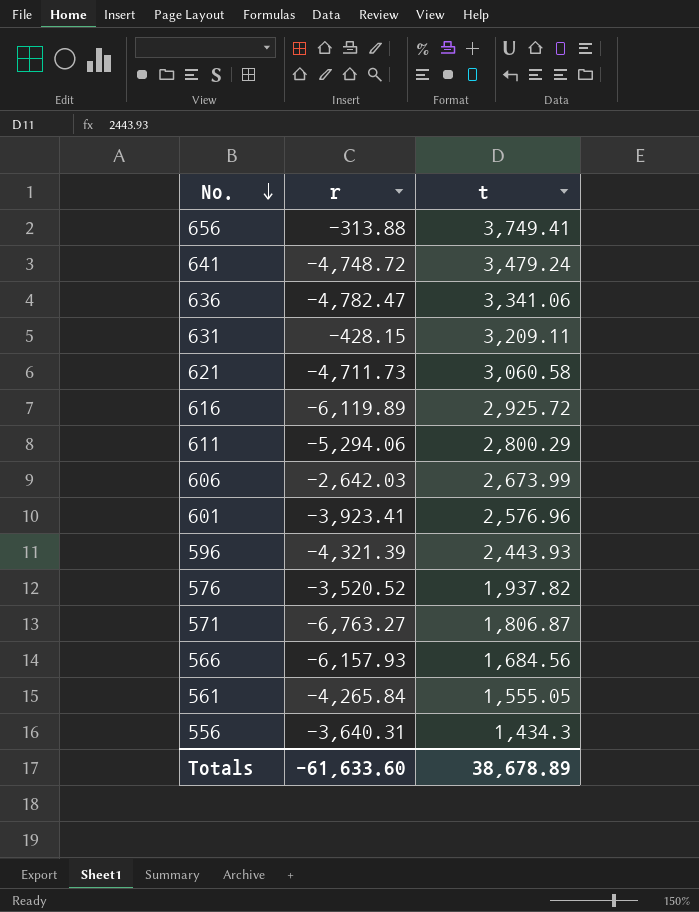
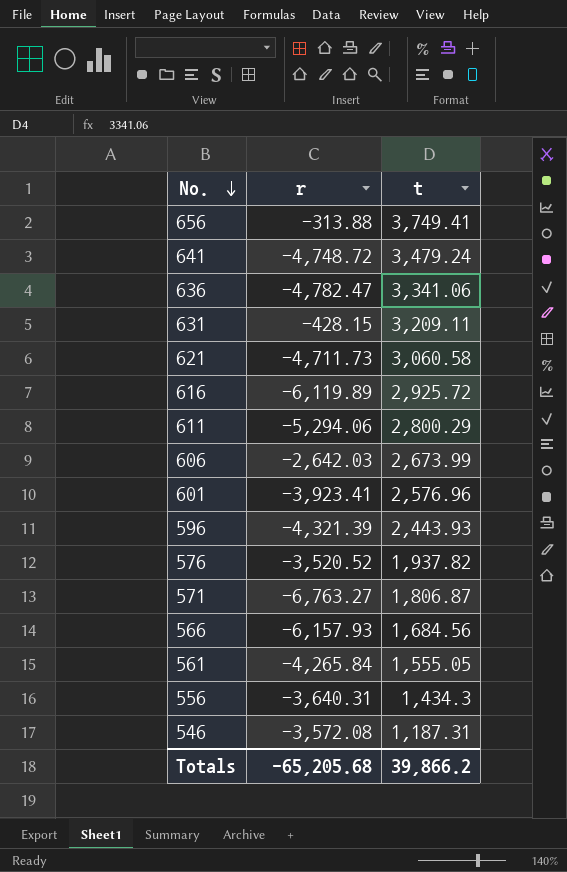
row 546: none -> -3,572.08 | 1,187.31
Totals | r: -61,633.60 -> -65,205.68
Totals | t: 38,678.89 -> 39,866.2

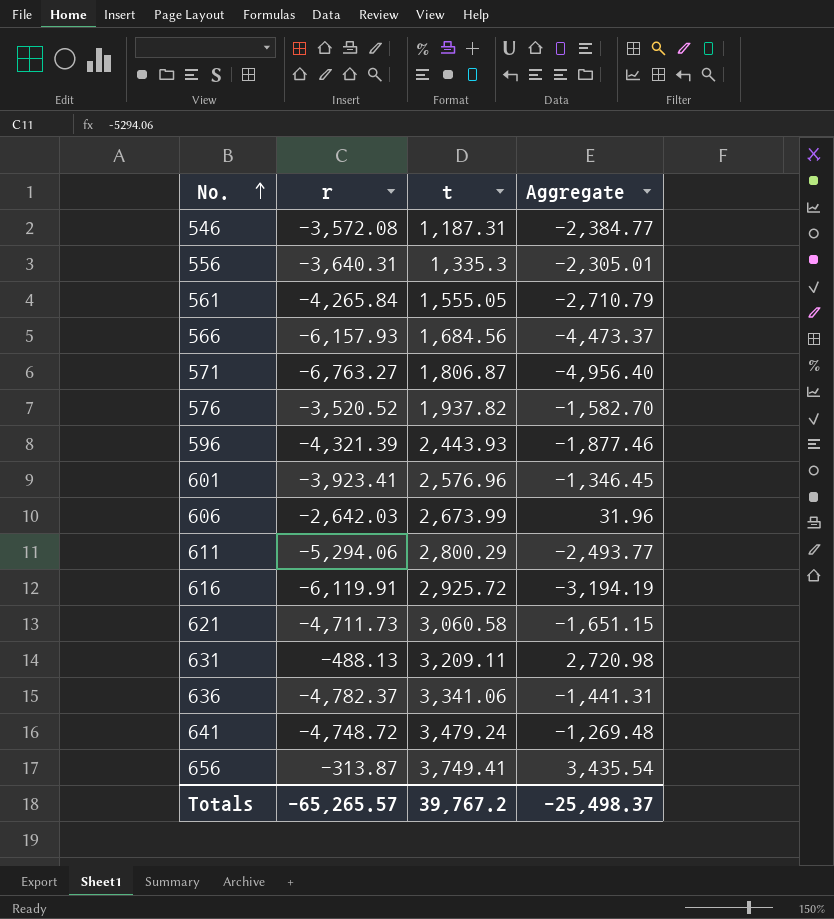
row order: No. descending -> No. ascending
column Aggregate | formula: none -> [r] + [t]
556 | t: 1,434.3 -> 1,335.3
616 | r: -6,119.89 -> -6,119.91
631 | r: -428.15 -> -488.13
636 | r: -4,782.47 -> -4,782.37
656 | r: -313.88 -> -313.87
Totals | r: -65,205.68 -> -65,265.57
Totals | t: 39,866.2 -> 39,767.2

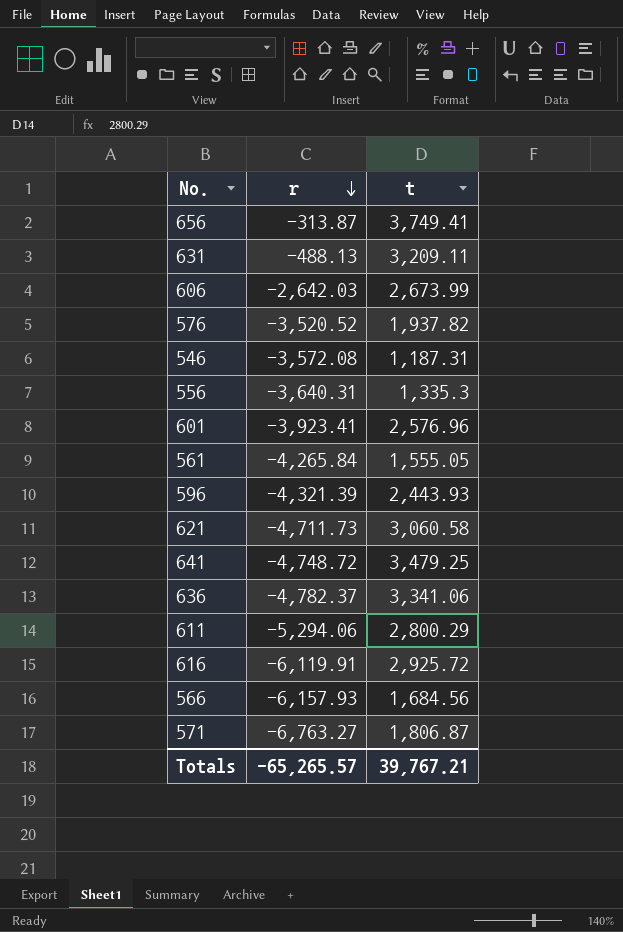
row order: No. ascending -> r descending
column Aggregate | formula: [r] + [t] -> none
641 | t: 3,479.24 -> 3,479.25
Totals | t: 39,767.2 -> 39,767.21

